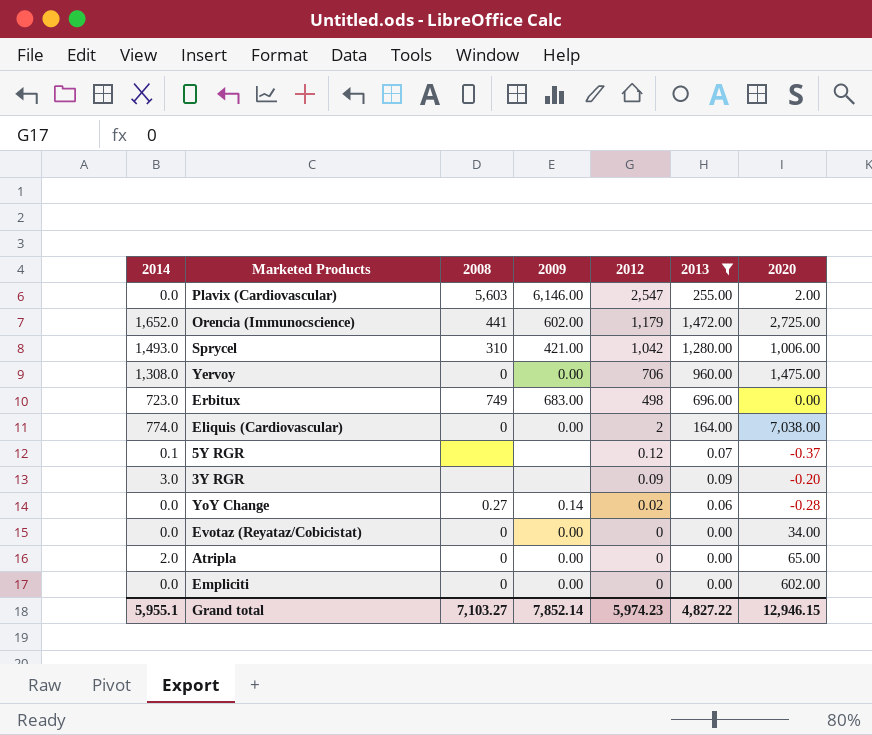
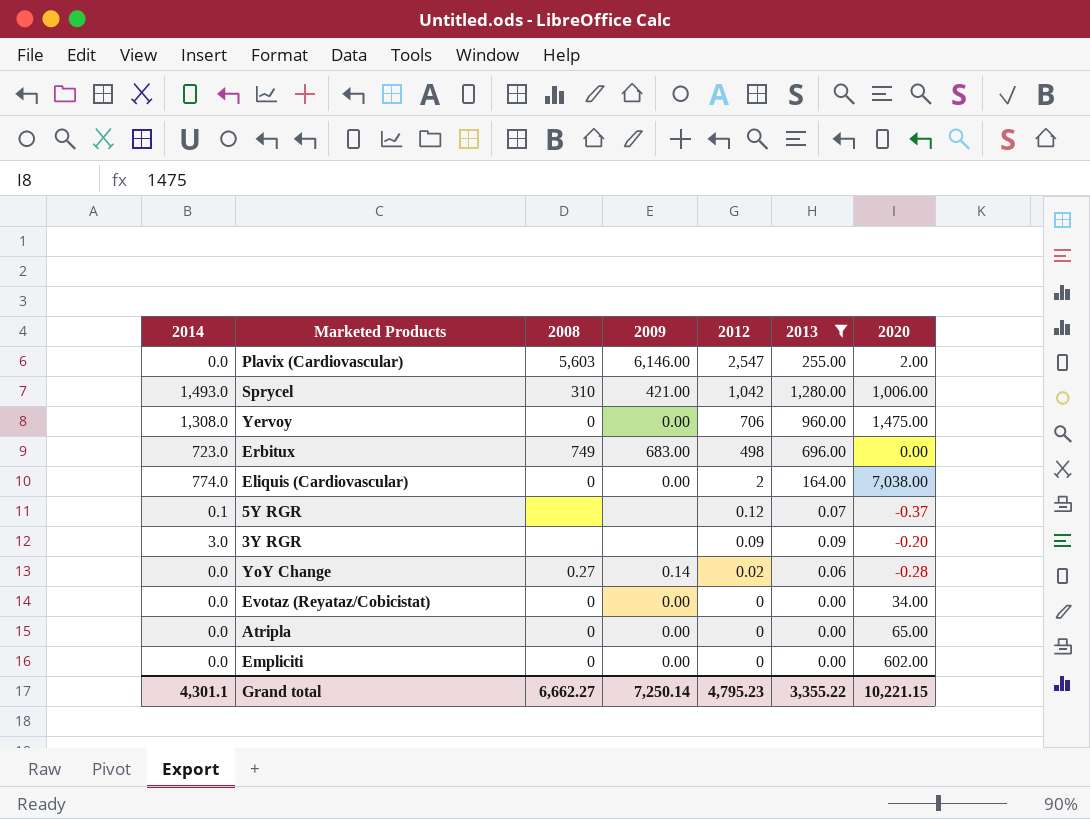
row Orencia (Immunocscience): 1,652.0 | 441 | 602.00 | 1,179 | 1,472.00 | 2,725.00 -> none
Atripla | 2014: 2.0 -> 0.0
Grand total | 2014: 5,955.1 -> 4,301.1
Grand total | 2008: 7,103.27 -> 6,662.27
Grand total | 2009: 7,852.14 -> 7,250.14
Grand total | 2012: 5,974.23 -> 4,795.23
Grand total | 2013: 4,827.22 -> 3,355.22
Grand total | 2020: 12,946.15 -> 10,221.15

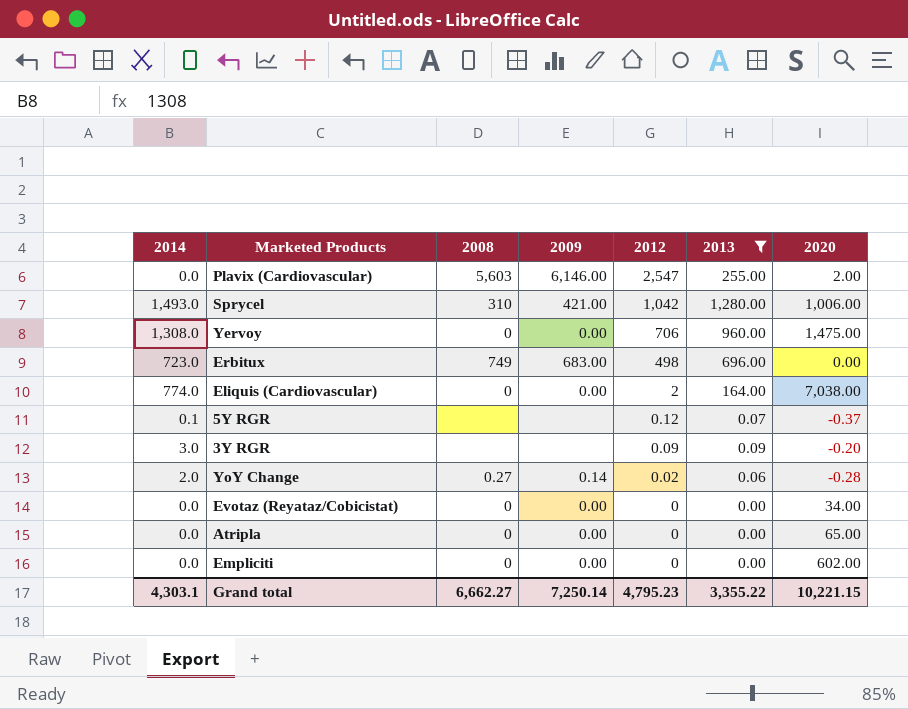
YoY Change | 2014: 0.0 -> 2.0
Grand total | 2014: 4,301.1 -> 4,303.1

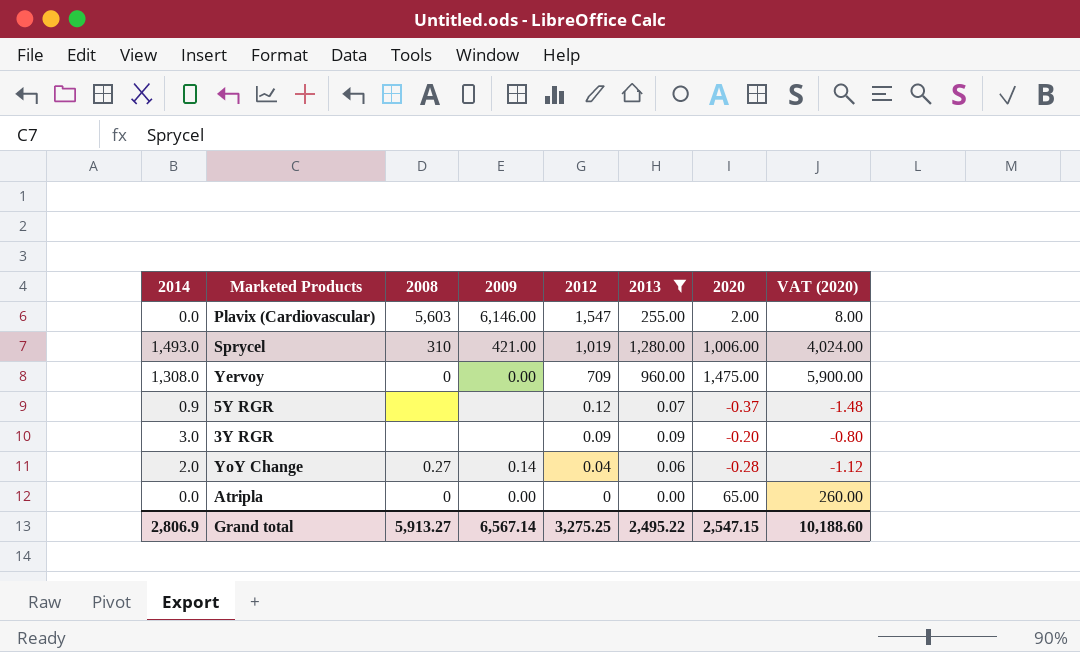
column VAT (2020) | formula: none -> [2020] * 4
row Erbitux: 723.0 | 749 | 683.00 | 498 | 696.00 | 0.00 -> none
row Eliquis (Cardiovascular): 774.0 | 0 | 0.00 | 2 | 164.00 | 7,038.00 -> none
row Evotaz (Reyataz/Cobicistat): 0.0 | 0 | 0.00 | 0 | 0.00 | 34.00 -> none
row Empliciti: 0.0 | 0 | 0.00 | 0 | 0.00 | 602.00 -> none
Plavix (Cardiovascular) | 2012: 2,547 -> 1,547
Sprycel | 2012: 1,042 -> 1,019
Yervoy | 2012: 706 -> 709
5Y RGR | 2014: 0.1 -> 0.9
YoY Change | 2012: 0.02 -> 0.04
Grand total | 2014: 4,303.1 -> 2,806.9
Grand total | 2008: 6,662.27 -> 5,913.27
Grand total | 2009: 7,250.14 -> 6,567.14
Grand total | 2012: 4,795.23 -> 3,275.25
Grand total | 2013: 3,355.22 -> 2,495.22
Grand total | 2020: 10,221.15 -> 2,547.15

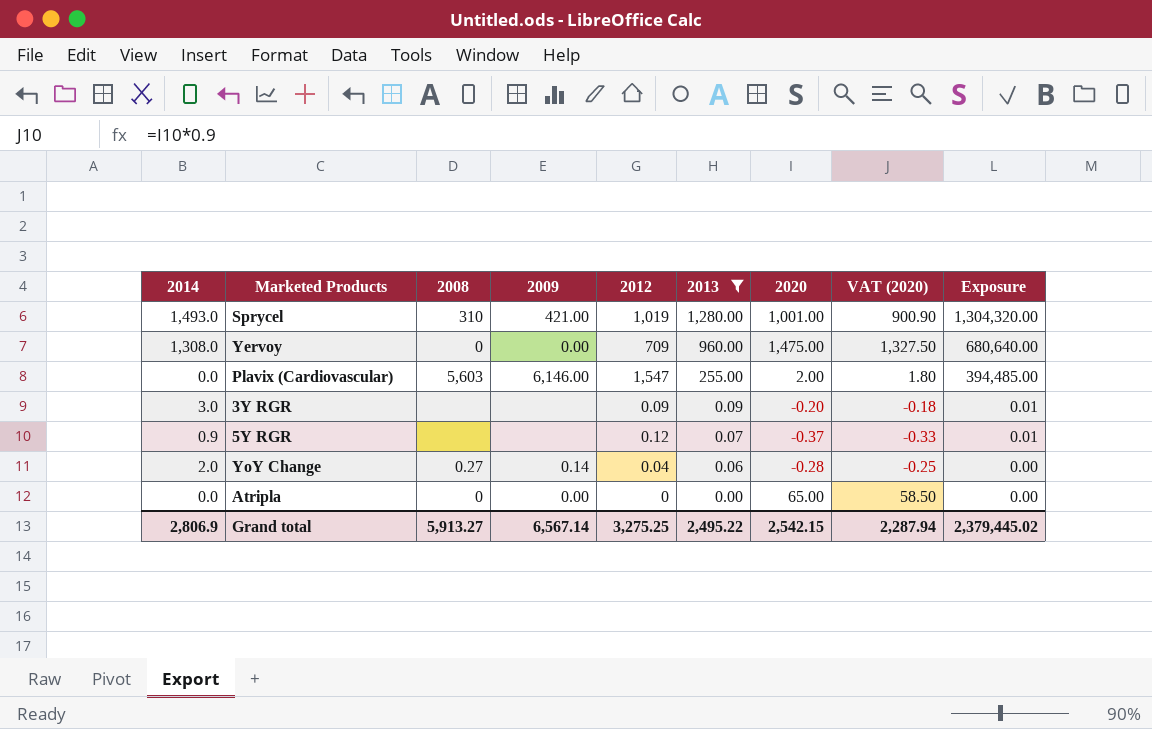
row order: 2012 descending -> 2013 descending
column VAT (2020) | formula: [2020] * 4 -> [2020] * 0.9
column Exposure | formula: none -> [2012] * [2013]
Sprycel | 2020: 1,006.00 -> 1,001.00
Grand total | 2020: 2,547.15 -> 2,542.15
Grand total | VAT (2020): 10,188.60 -> 2,287.94

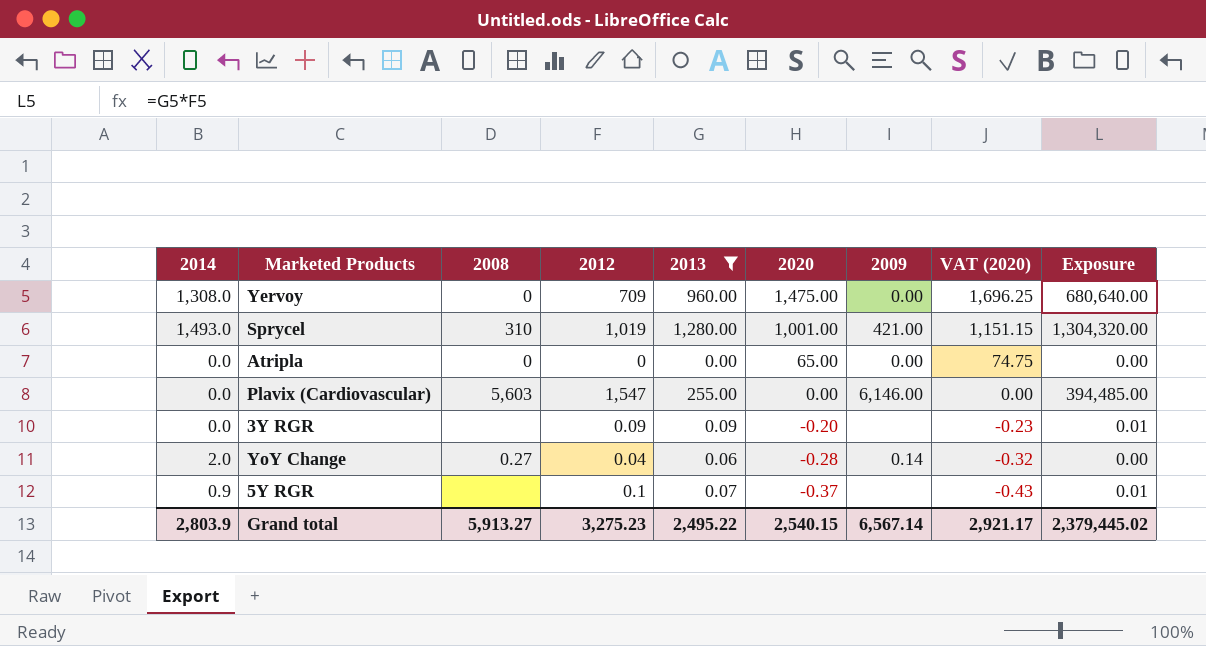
row order: 2013 descending -> 2020 descending
column 2009 | position: 4 -> 7
column VAT (2020) | formula: [2020] * 0.9 -> [2020] * 1.15
Plavix (Cardiovascular) | 2020: 2.00 -> 0.00
3Y RGR | 2014: 3.0 -> 0.0
5Y RGR | 2012: 0.12 -> 0.1
Grand total | 2014: 2,806.9 -> 2,803.9
Grand total | 2012: 3,275.25 -> 3,275.23
Grand total | 2020: 2,542.15 -> 2,540.15
Grand total | VAT (2020): 2,287.94 -> 2,921.17

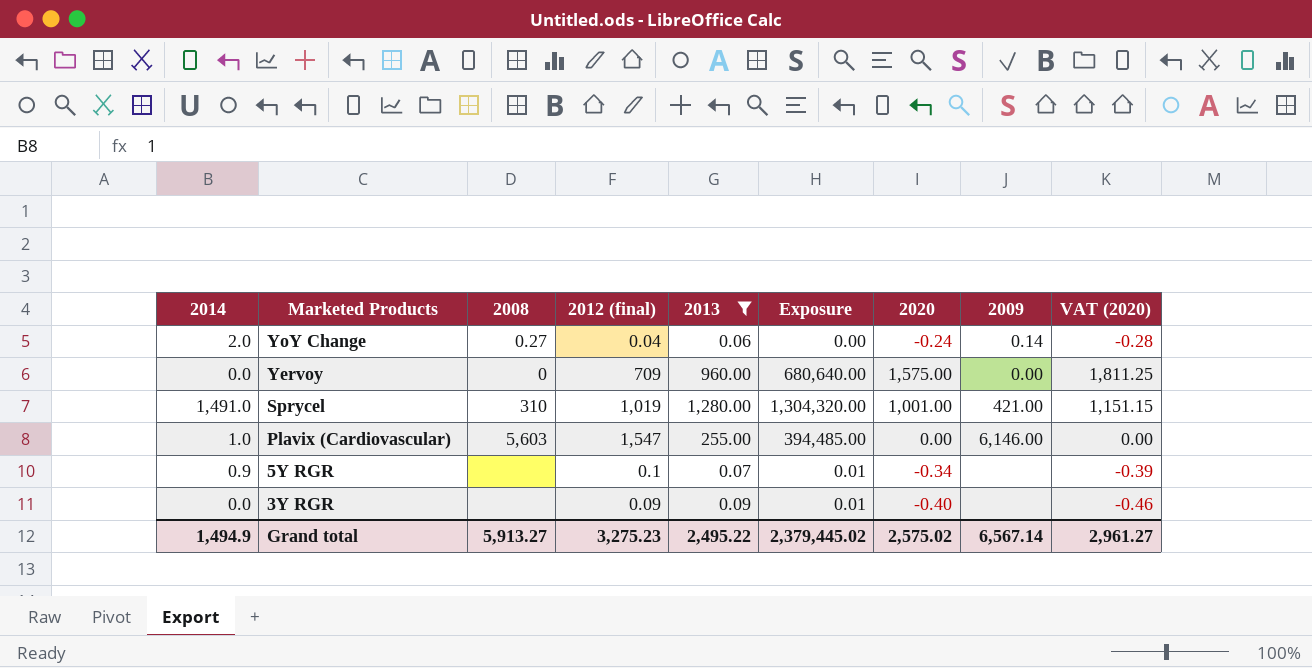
row order: 2020 descending -> Marketed Products descending
column name: 2012 -> 2012 (final)
column Exposure | position: 9 -> 6
row Atripla: 0.0 | 0 | 0 | 0.00 | 65.00 | 0.00 | 74.75 | 0.00 -> none
YoY Change | 2020: -0.28 -> -0.24
YoY Change | VAT (2020): -0.32 -> -0.28
Yervoy | 2014: 1,308.0 -> 0.0
Yervoy | 2020: 1,475.00 -> 1,575.00
Yervoy | VAT (2020): 1,696.25 -> 1,811.25
Sprycel | 2014: 1,493.0 -> 1,491.0
Plavix (Cardiovascular) | 2014: 0.0 -> 1.0
5Y RGR | 2020: -0.37 -> -0.34
5Y RGR | VAT (2020): -0.43 -> -0.39
3Y RGR | 2020: -0.20 -> -0.40
3Y RGR | VAT (2020): -0.23 -> -0.46
Grand total | 2014: 2,803.9 -> 1,494.9
Grand total | 2020: 2,540.15 -> 2,575.02
Grand total | VAT (2020): 2,921.17 -> 2,961.27

